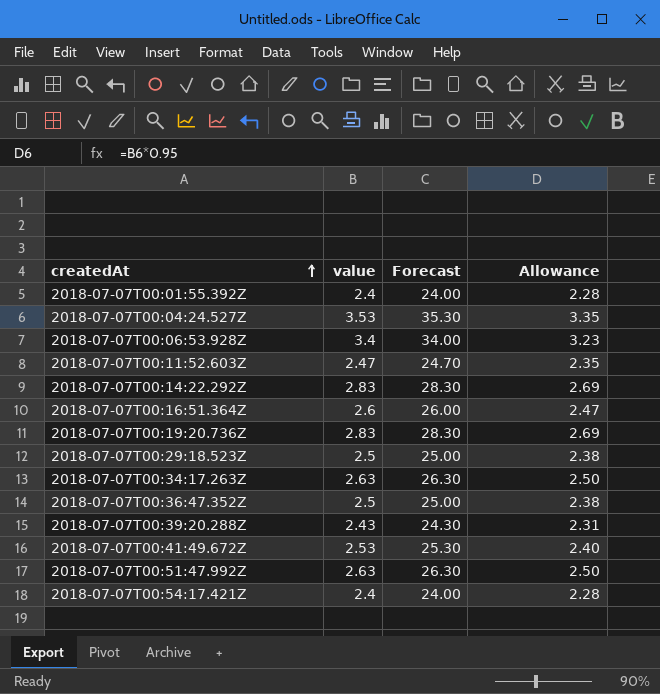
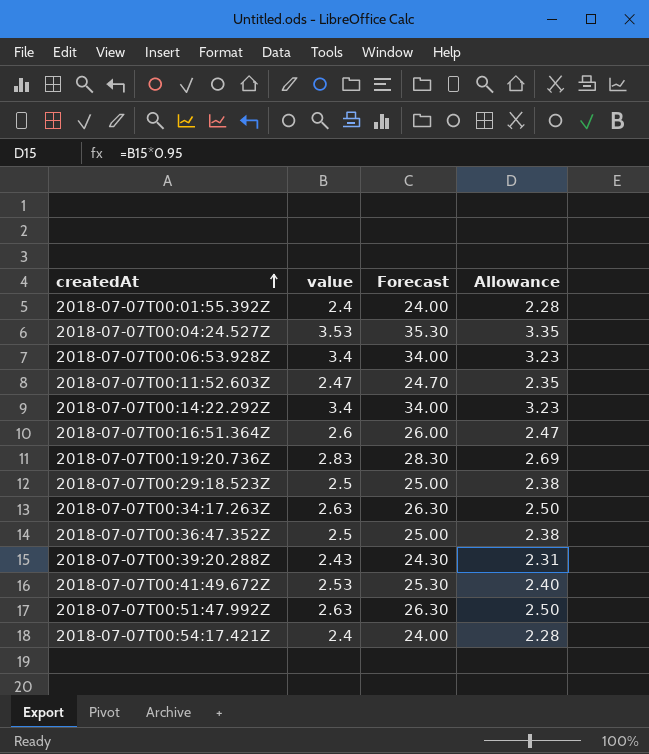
2018-07-07T00:14:22.292Z | value: 2.83 -> 3.4
2018-07-07T00:14:22.292Z | Forecast: 28.30 -> 34.00
2018-07-07T00:14:22.292Z | Allowance: 2.69 -> 3.23

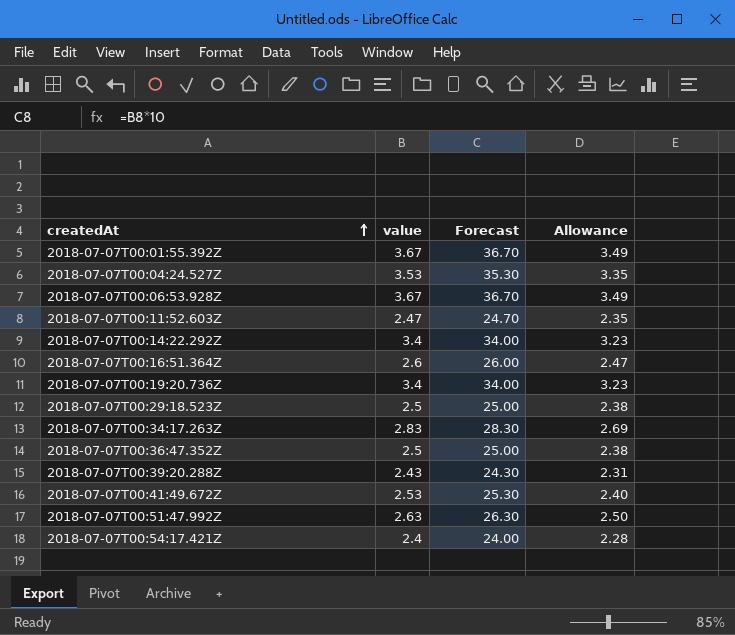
2018-07-07T00:01:55.392Z | value: 2.4 -> 3.67
2018-07-07T00:01:55.392Z | Forecast: 24.00 -> 36.70
2018-07-07T00:01:55.392Z | Allowance: 2.28 -> 3.49
2018-07-07T00:06:53.928Z | value: 3.4 -> 3.67
2018-07-07T00:06:53.928Z | Forecast: 34.00 -> 36.70
2018-07-07T00:06:53.928Z | Allowance: 3.23 -> 3.49
2018-07-07T00:19:20.736Z | value: 2.83 -> 3.4
2018-07-07T00:19:20.736Z | Forecast: 28.30 -> 34.00
2018-07-07T00:19:20.736Z | Allowance: 2.69 -> 3.23
2018-07-07T00:34:17.263Z | value: 2.63 -> 2.83
2018-07-07T00:34:17.263Z | Forecast: 26.30 -> 28.30
2018-07-07T00:34:17.263Z | Allowance: 2.50 -> 2.69

